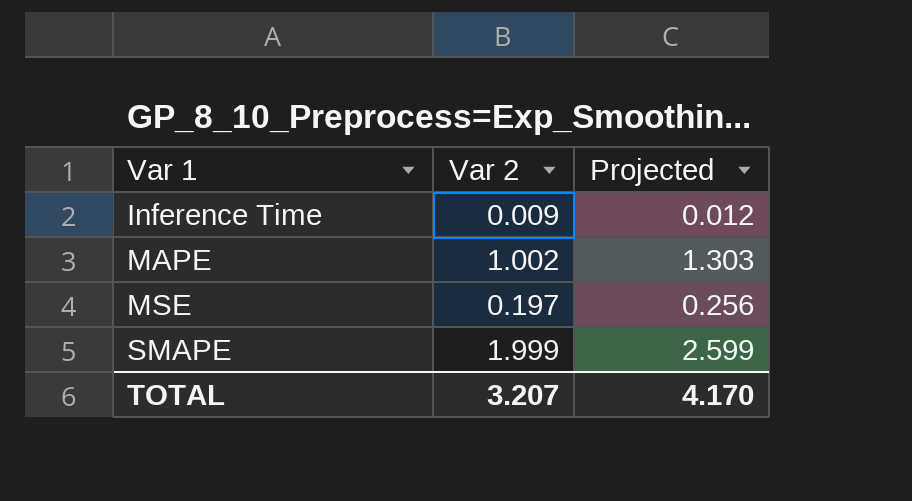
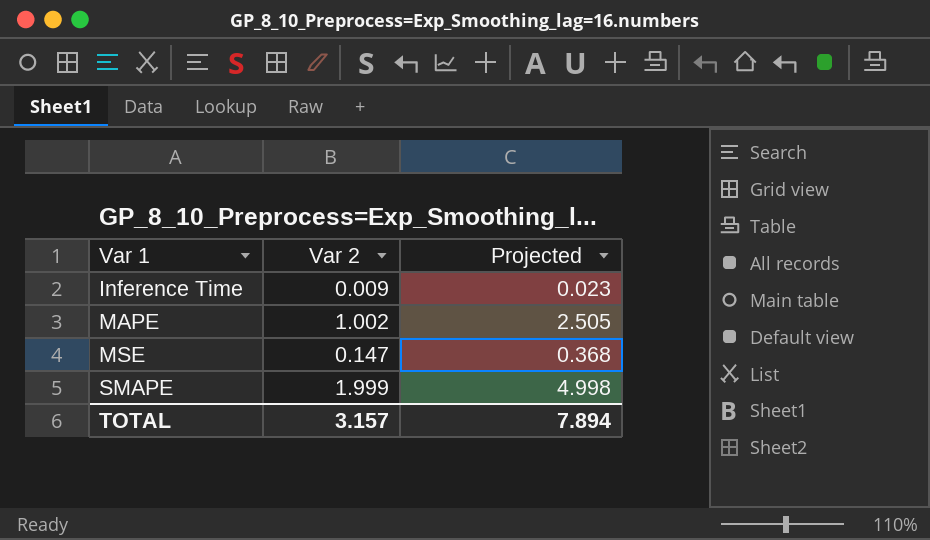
column Projected | formula: [Var 2] * 1.3 -> [Var 2] * 2.5
MSE | Var 2: 0.197 -> 0.147
TOTAL | Var 2: 3.207 -> 3.157
TOTAL | Projected: 4.170 -> 7.894

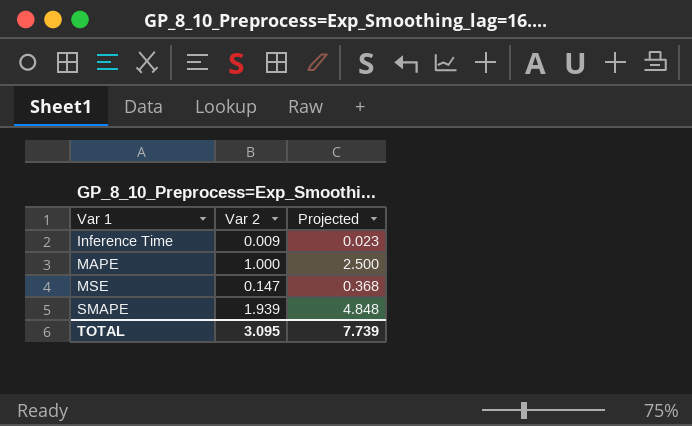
MAPE | Var 2: 1.002 -> 1.000
MAPE | Projected: 2.505 -> 2.500
SMAPE | Var 2: 1.999 -> 1.939
SMAPE | Projected: 4.998 -> 4.848
TOTAL | Var 2: 3.157 -> 3.095
TOTAL | Projected: 7.894 -> 7.739

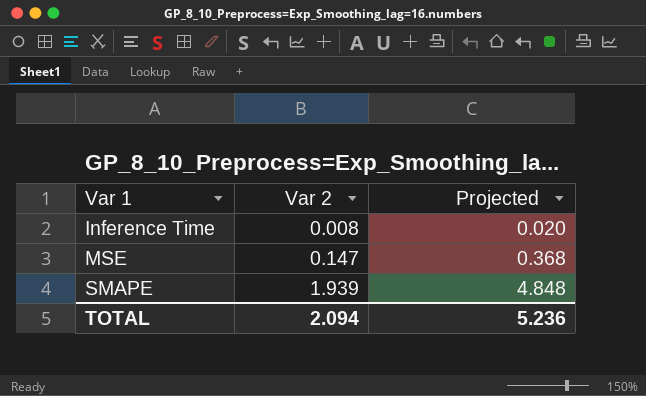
row MAPE: 1.000 | 2.500 -> none
Inference Time | Var 2: 0.009 -> 0.008
Inference Time | Projected: 0.023 -> 0.020
TOTAL | Var 2: 3.095 -> 2.094
TOTAL | Projected: 7.739 -> 5.236

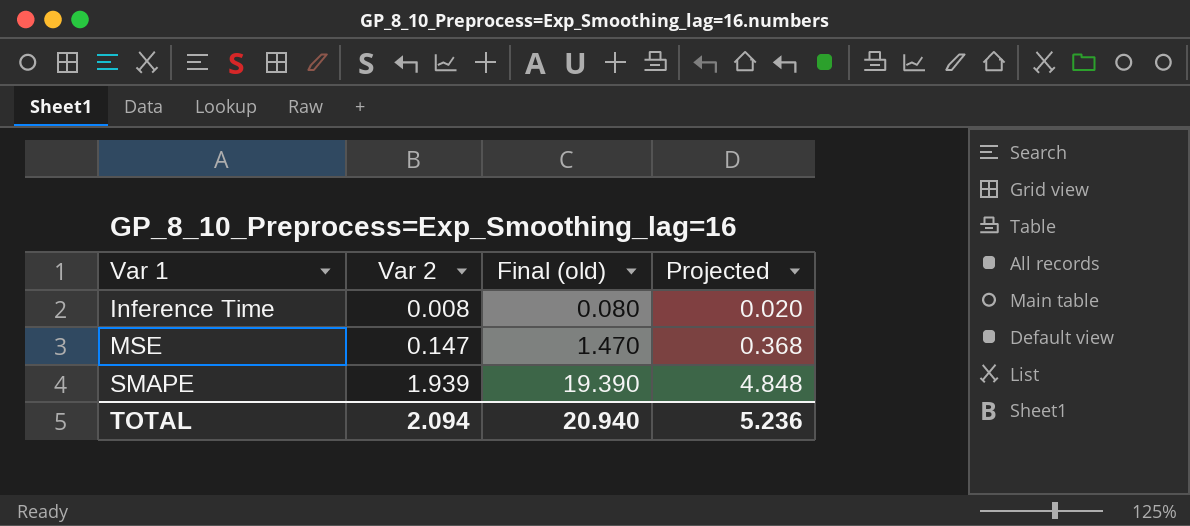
column Final (old) | formula: none -> [Var 2] * 10

